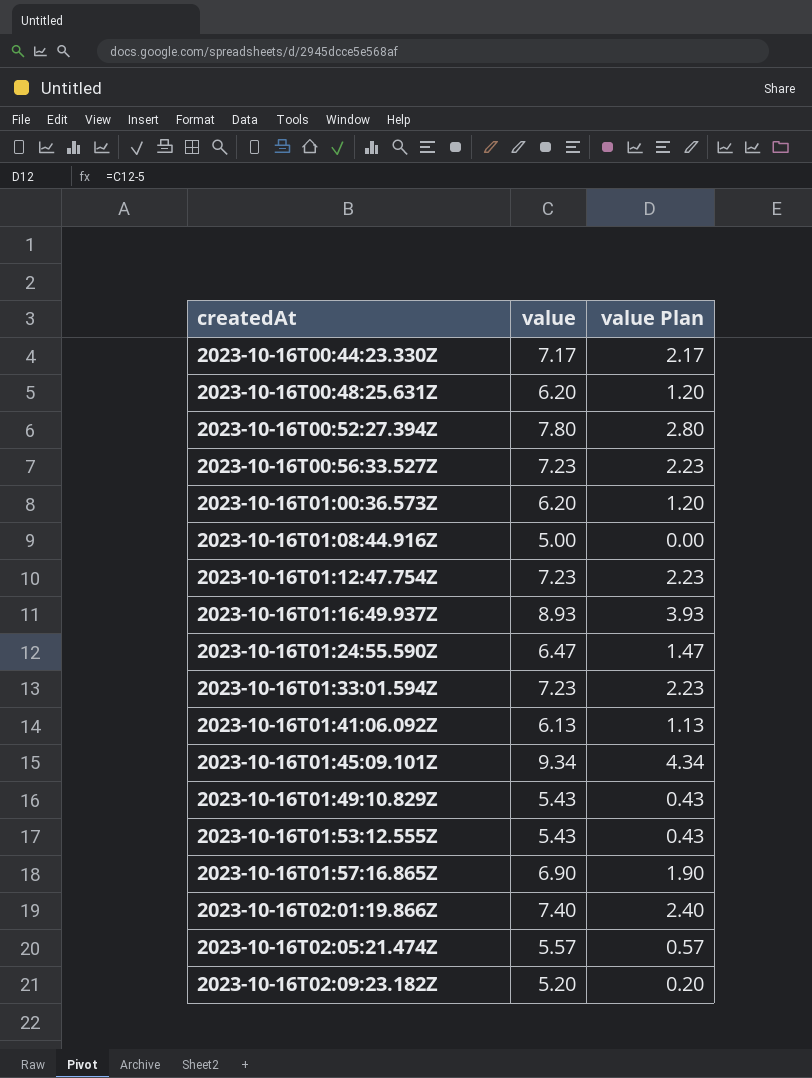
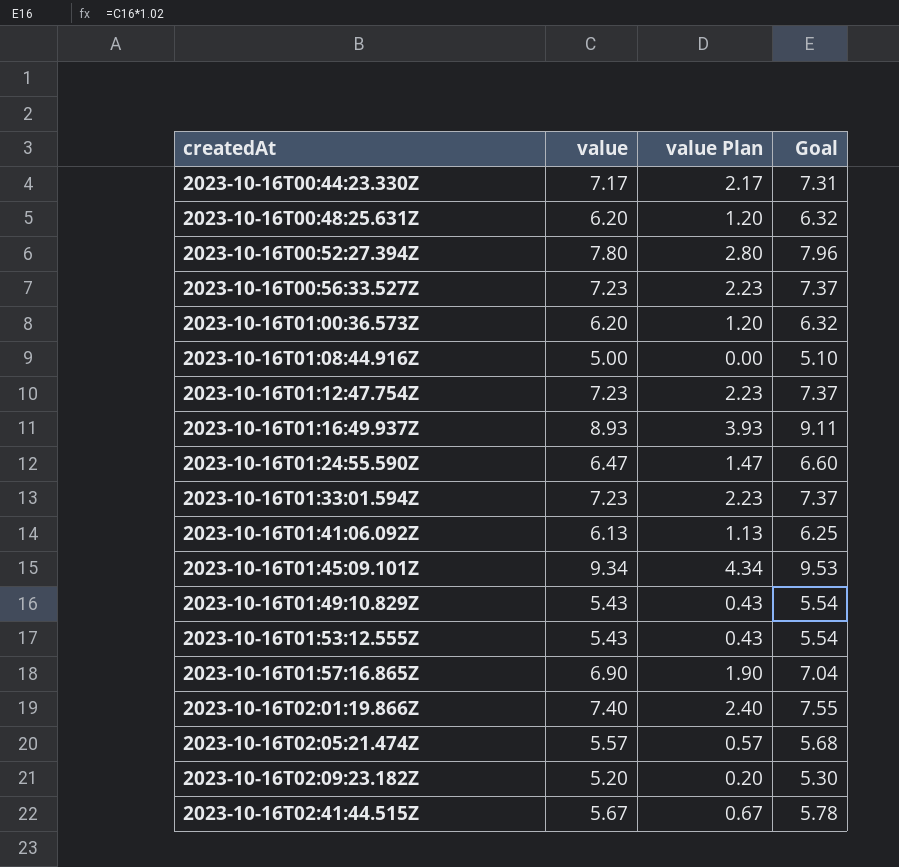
column Goal | formula: none -> [value] * 1.02
row 2023-10-16T02:41:44.515Z: none -> 5.67 | 0.67 | 5.78

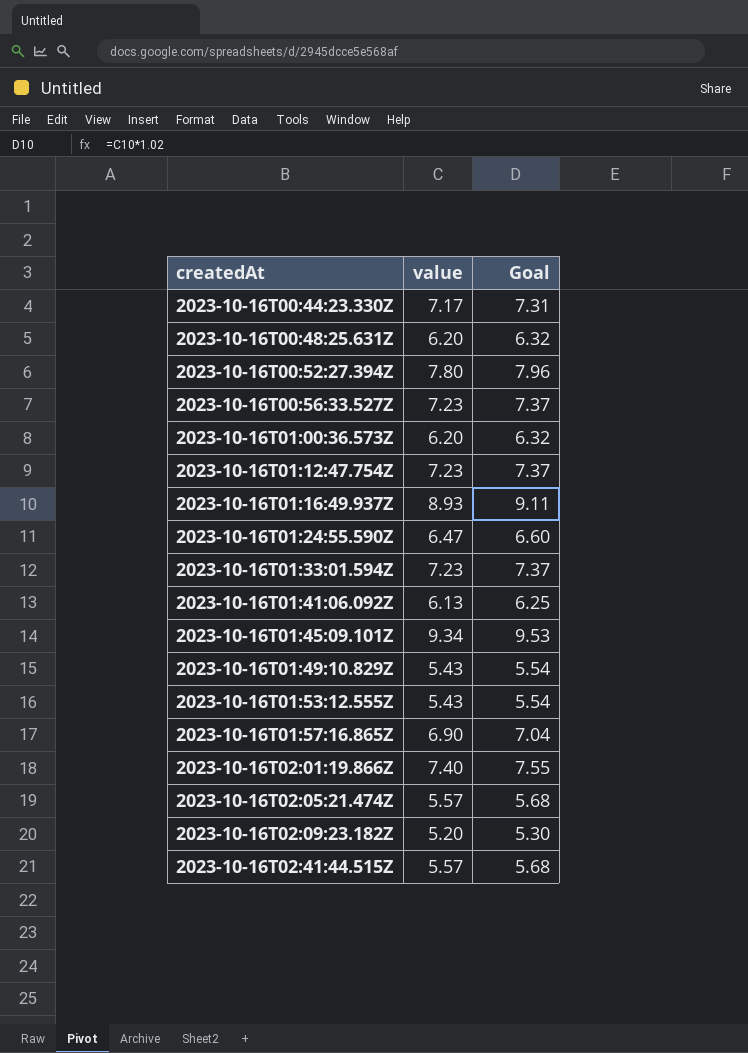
column value Plan | formula: [value] - 5 -> none
row 2023-10-16T01:08:44.916Z: 5.00 | 0.00 | 5.10 -> none
2023-10-16T02:41:44.515Z | value: 5.67 -> 5.57
2023-10-16T02:41:44.515Z | Goal: 5.78 -> 5.68

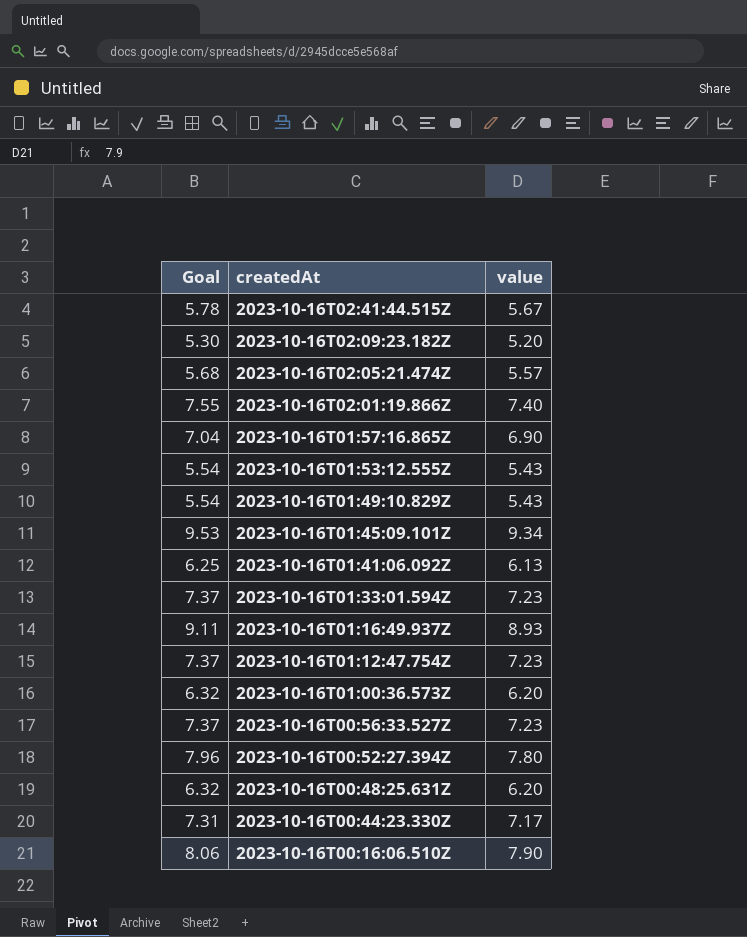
row order: createdAt ascending -> createdAt descending
column Goal | position: 3 -> 1
row 2023-10-16T01:24:55.590Z: 6.47 | 6.60 -> none
2023-10-16T02:41:44.515Z | Goal: 5.68 -> 5.78
2023-10-16T02:41:44.515Z | value: 5.57 -> 5.67
row 2023-10-16T00:16:06.510Z: none -> 8.06 | 7.90

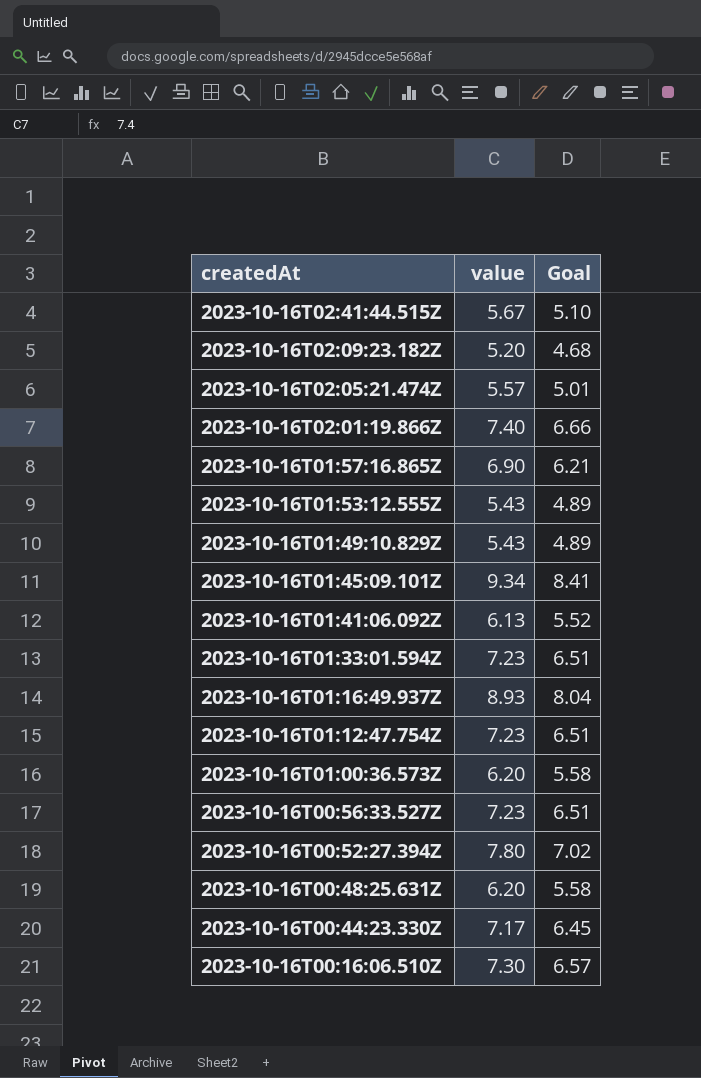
column Goal | formula: [value] * 1.02 -> [value] * 0.9
column Goal | position: 1 -> 3
2023-10-16T00:16:06.510Z | value: 7.90 -> 7.30

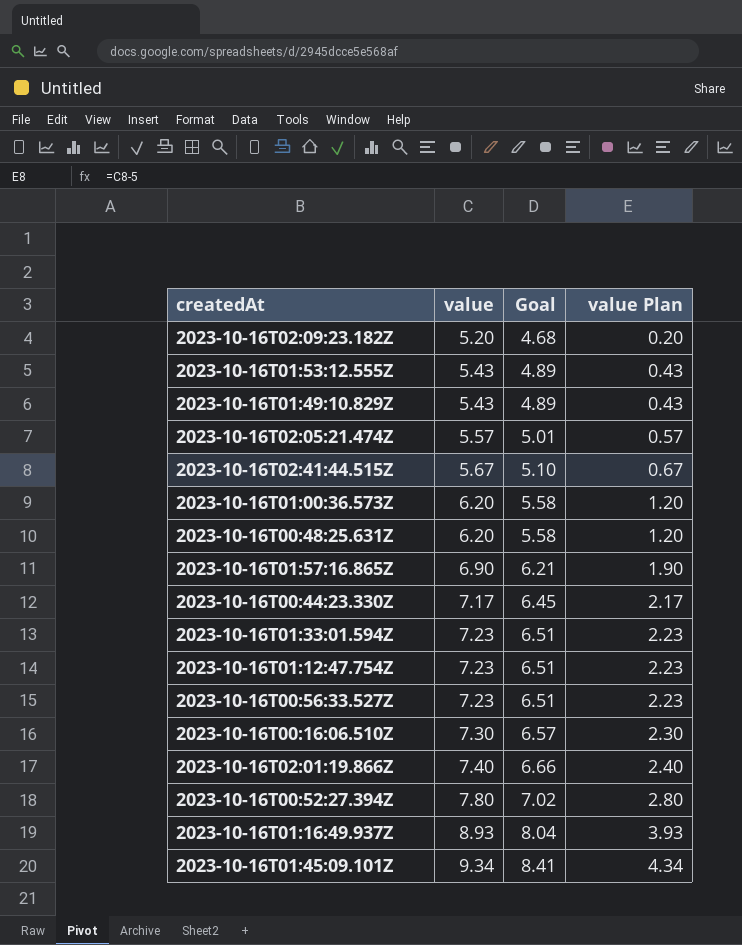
row order: createdAt descending -> value ascending
column value Plan | formula: none -> [value] - 5
row 2023-10-16T01:41:06.092Z: 6.13 | 5.52 -> none

